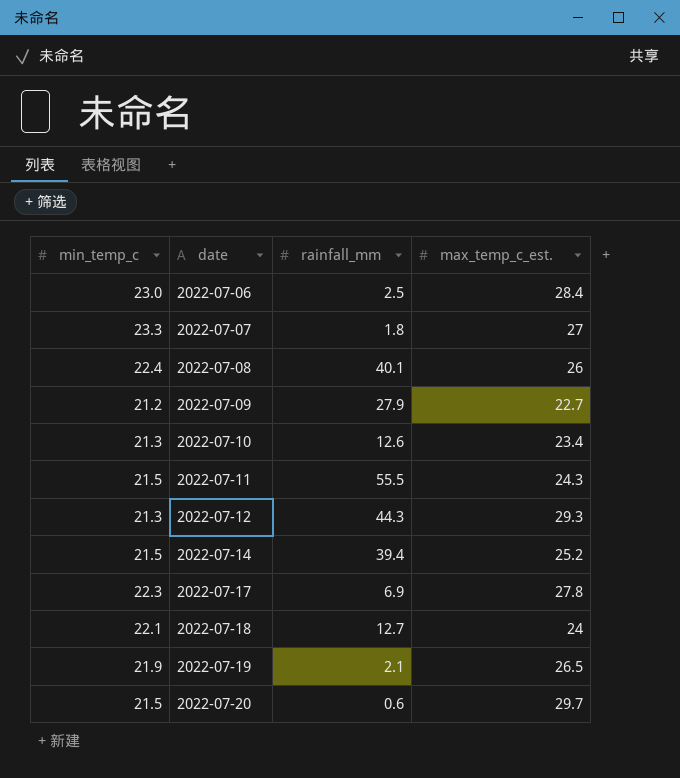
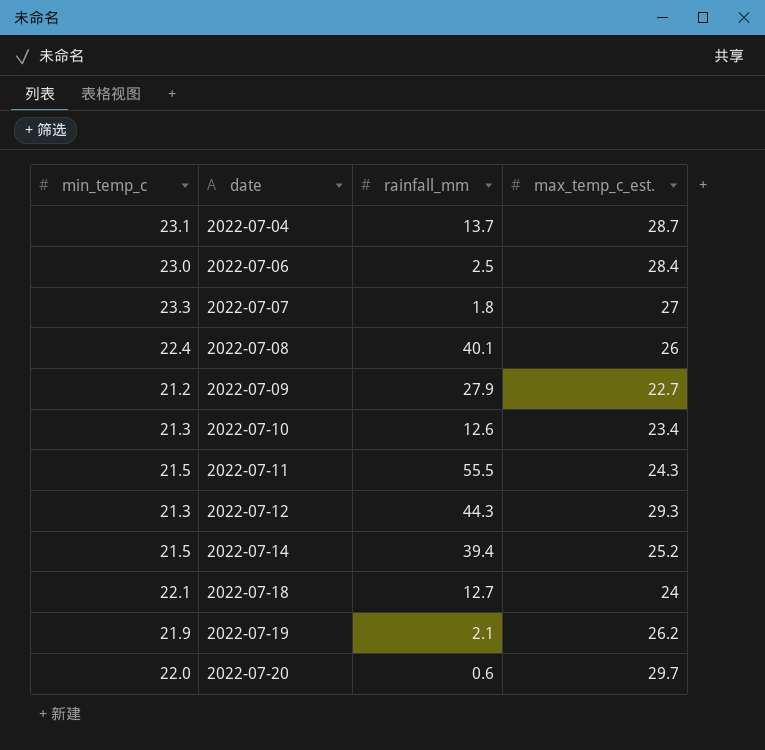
row 2022-07-17: 22.3 | 6.9 | 27.8 -> none
row 2022-07-04: none -> 23.1 | 13.7 | 28.7
2022-07-19 | max_temp_c_est.: 26.5 -> 26.2
2022-07-20 | min_temp_c: 21.5 -> 22.0

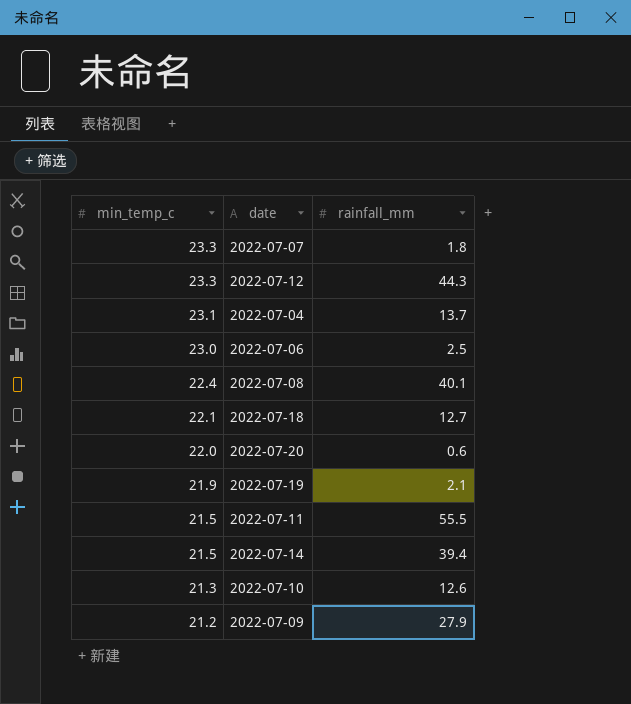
row order: date ascending -> min_temp_c descending
column max_temp_c_est. | position: 4 -> none
2022-07-12 | min_temp_c: 21.3 -> 23.3

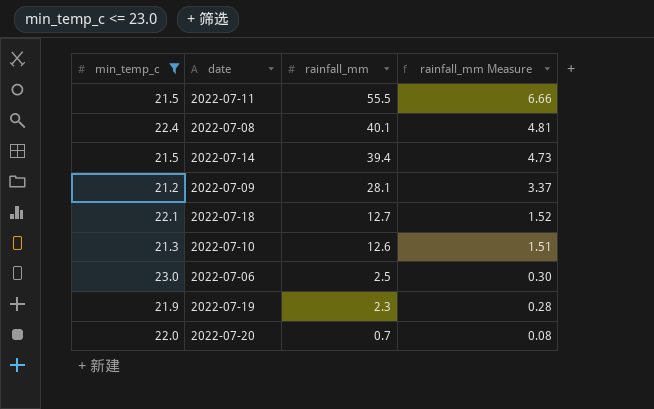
filter: none -> min_temp_c <= 23.0
row order: min_temp_c descending -> rainfall_mm descending
column rainfall_mm Measure | formula: none -> [rainfall_mm] * 0.12
2022-07-09 | rainfall_mm: 27.9 -> 28.1
2022-07-19 | rainfall_mm: 2.1 -> 2.3
2022-07-20 | rainfall_mm: 0.6 -> 0.7

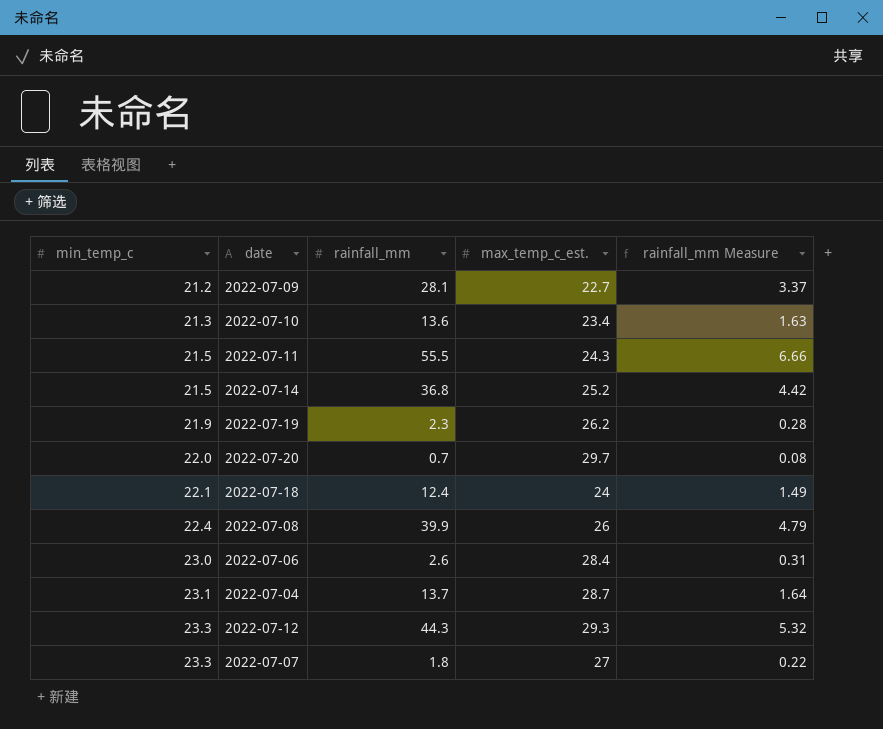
filter: min_temp_c <= 23.0 -> none
row order: rainfall_mm descending -> min_temp_c ascending
column max_temp_c_est. | position: none -> 4
2022-07-10 | rainfall_mm: 12.6 -> 13.6
2022-07-10 | rainfall_mm Measure: 1.51 -> 1.63
2022-07-14 | rainfall_mm: 39.4 -> 36.8
2022-07-14 | rainfall_mm Measure: 4.73 -> 4.42
2022-07-18 | rainfall_mm: 12.7 -> 12.4
2022-07-18 | rainfall_mm Measure: 1.52 -> 1.49
2022-07-08 | rainfall_mm: 40.1 -> 39.9
2022-07-08 | rainfall_mm Measure: 4.81 -> 4.79
2022-07-06 | rainfall_mm: 2.5 -> 2.6
2022-07-06 | rainfall_mm Measure: 0.30 -> 0.31

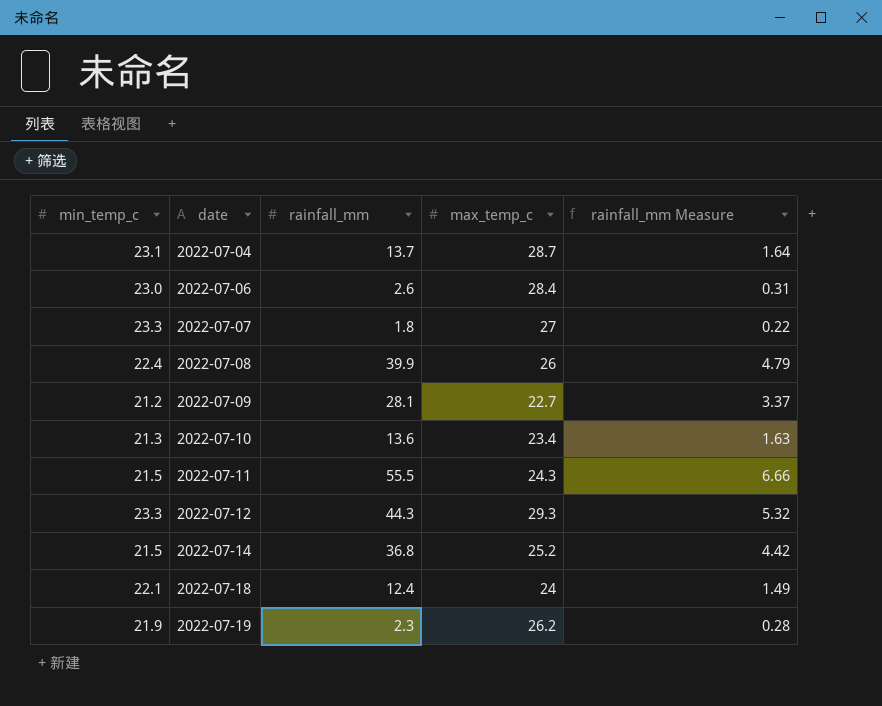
row order: min_temp_c ascending -> date ascending
column name: max_temp_c_est. -> max_temp_c
row 2022-07-20: 22.0 | 0.7 | 29.7 | 0.08 -> none

